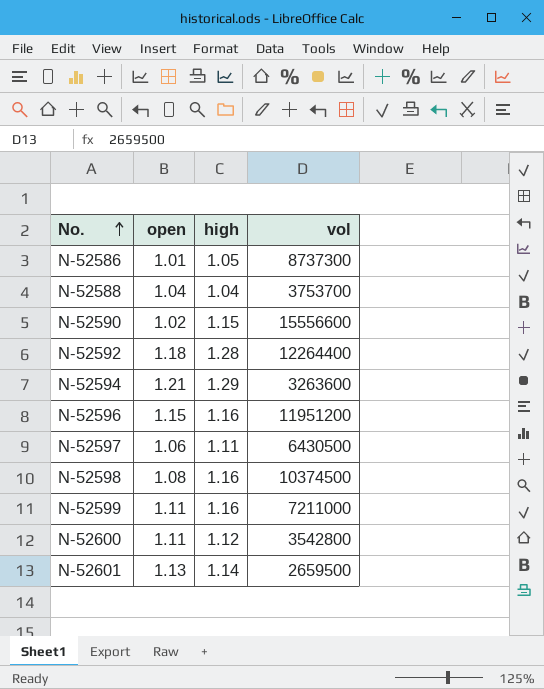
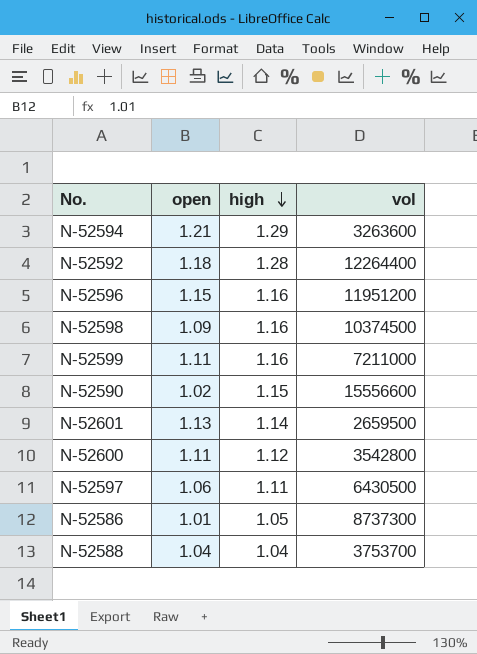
row order: No. ascending -> high descending
N-52598 | open: 1.08 -> 1.09

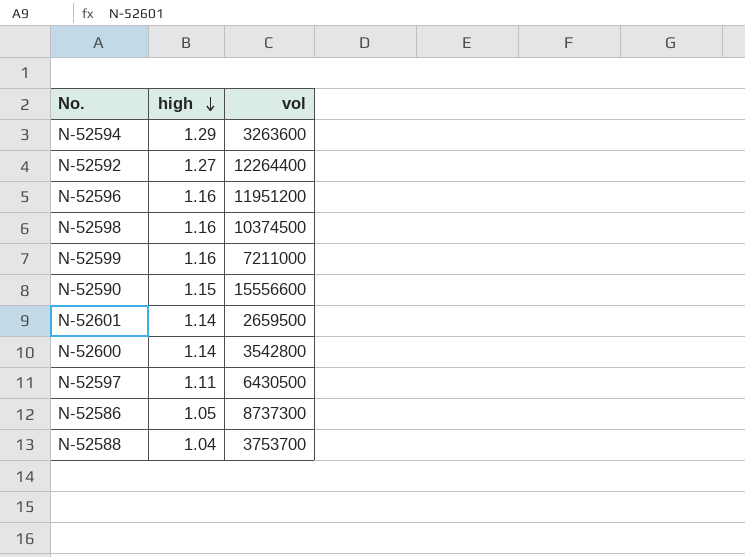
column open | position: 2 -> none
N-52592 | high: 1.28 -> 1.27
N-52600 | high: 1.12 -> 1.14

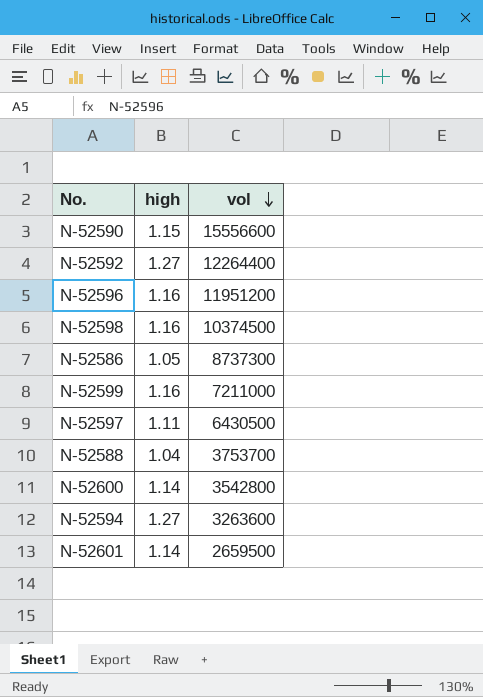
row order: high descending -> vol descending
N-52594 | high: 1.29 -> 1.27

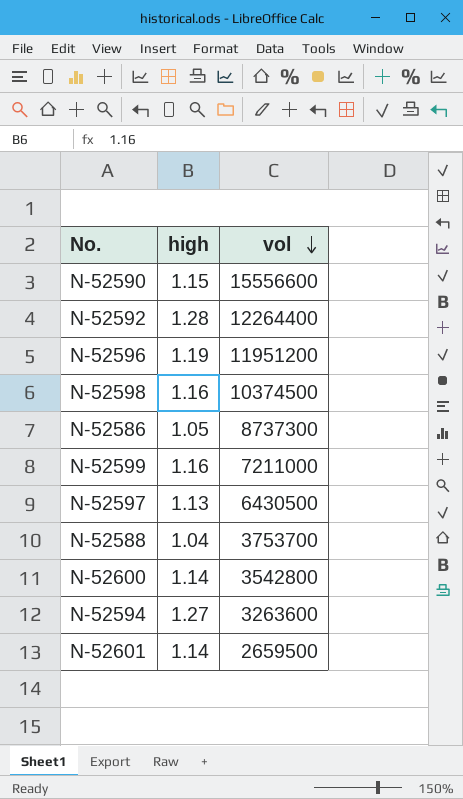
N-52592 | high: 1.27 -> 1.28
N-52596 | high: 1.16 -> 1.19
N-52597 | high: 1.11 -> 1.13

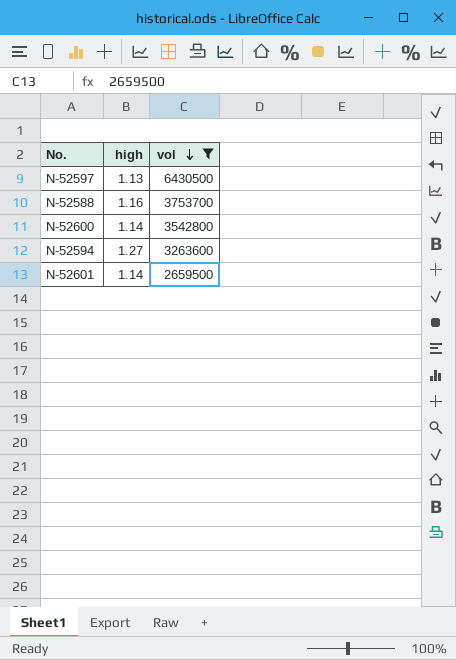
filter: none -> vol <= 6430500
N-52588 | high: 1.04 -> 1.16

